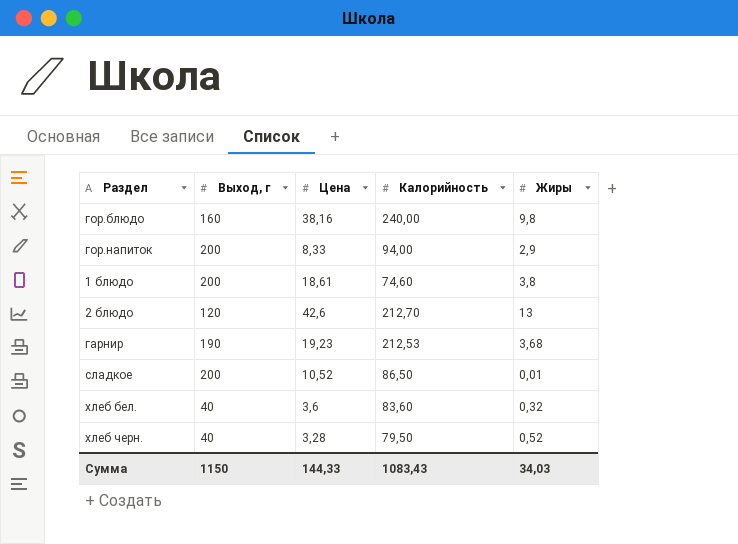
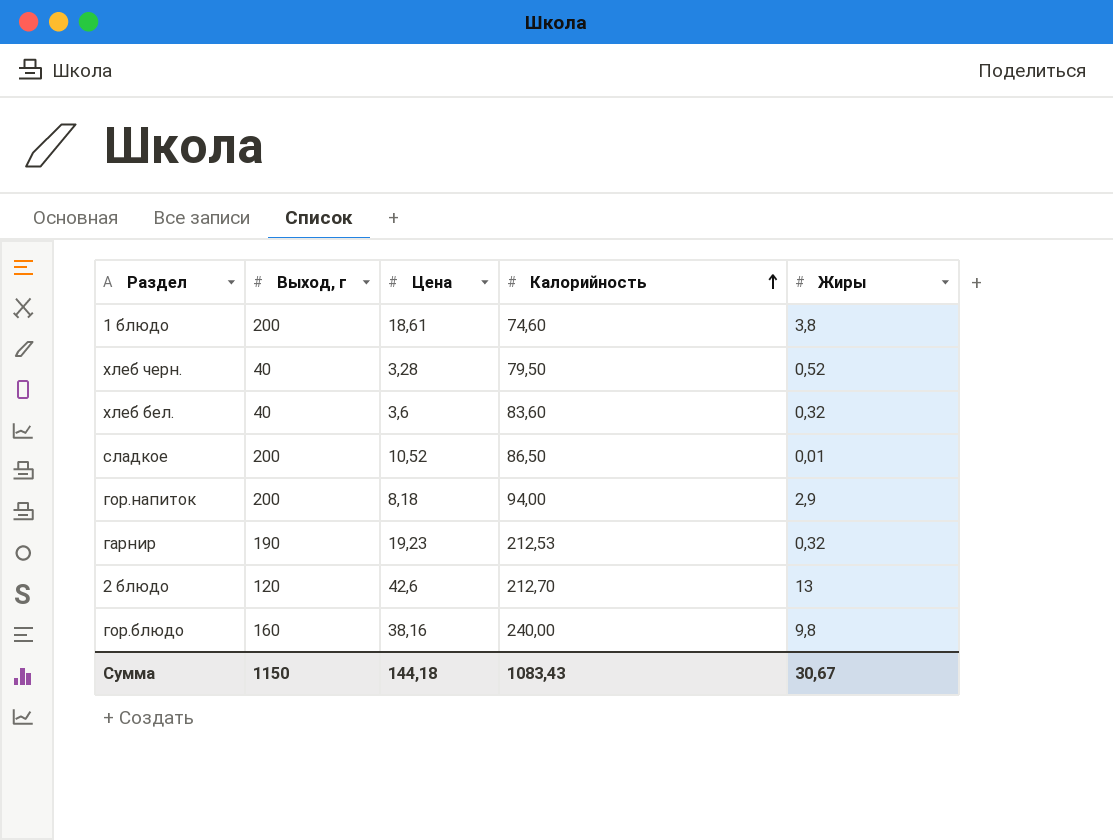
row order: none -> Калорийность ascending
гор.напиток | Цена: 8,33 -> 8,18
гарнир | Жиры: 3,68 -> 0,32
Сумма | Цена: 144,33 -> 144,18
Сумма | Жиры: 34,03 -> 30,67

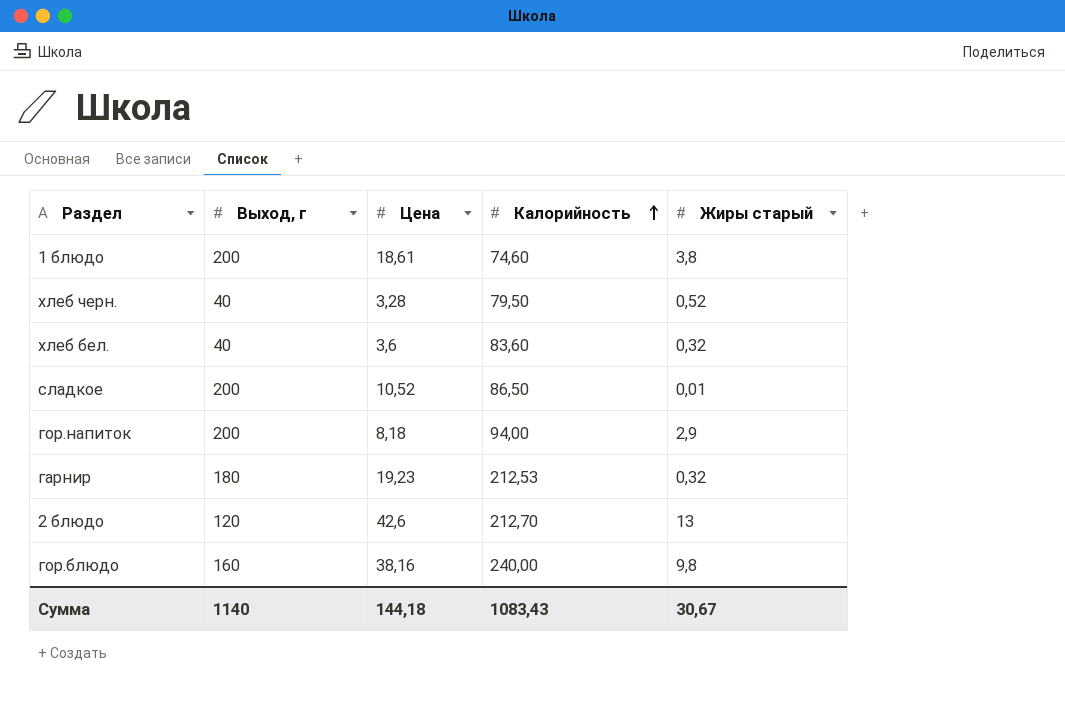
column name: Жиры -> Жиры старый
гарнир | Выход, г: 190 -> 180
Сумма | Выход, г: 1150 -> 1140

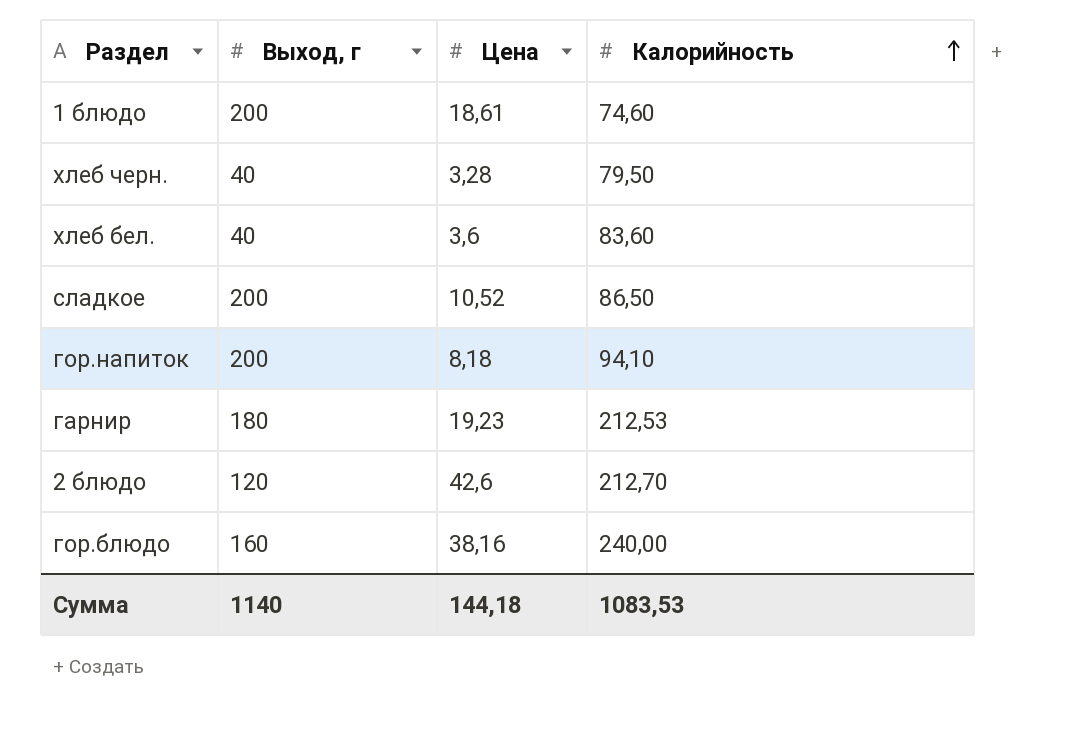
column Жиры старый | position: 5 -> none
гор.напиток | Калорийность: 94,00 -> 94,10
Сумма | Калорийность: 1083,43 -> 1083,53

